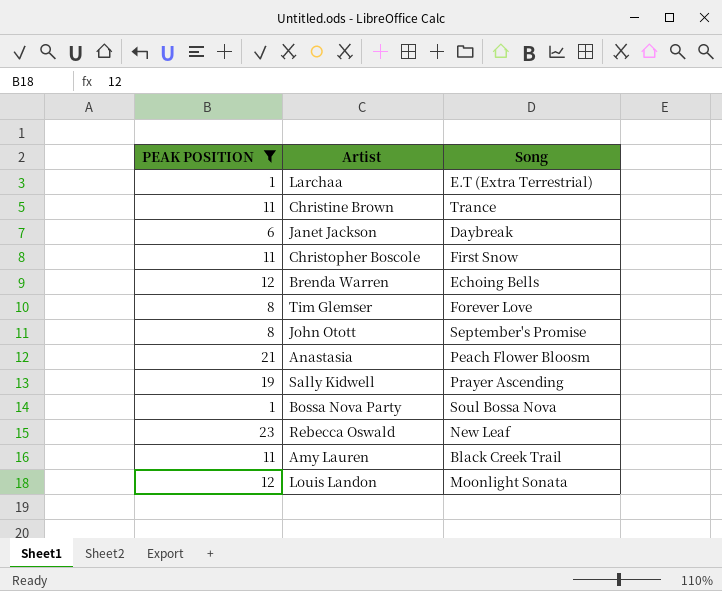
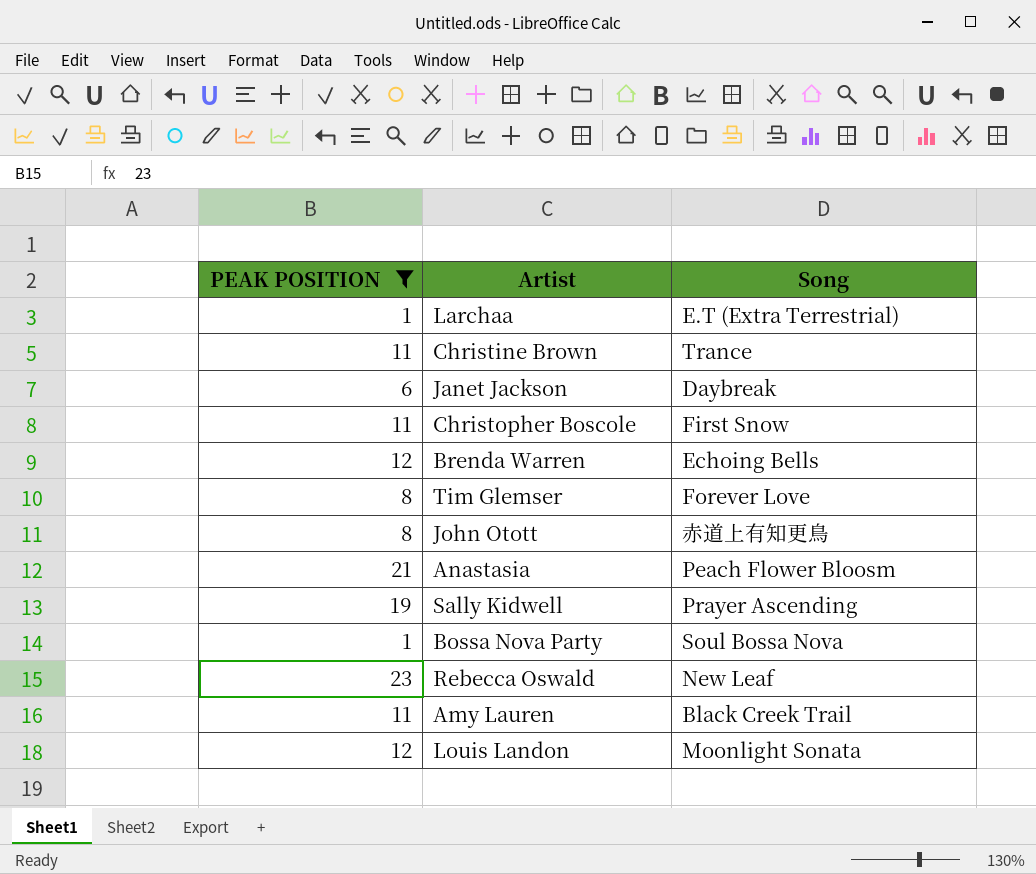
John Otott | Song: September's Promise -> 赤道上有知更鳥

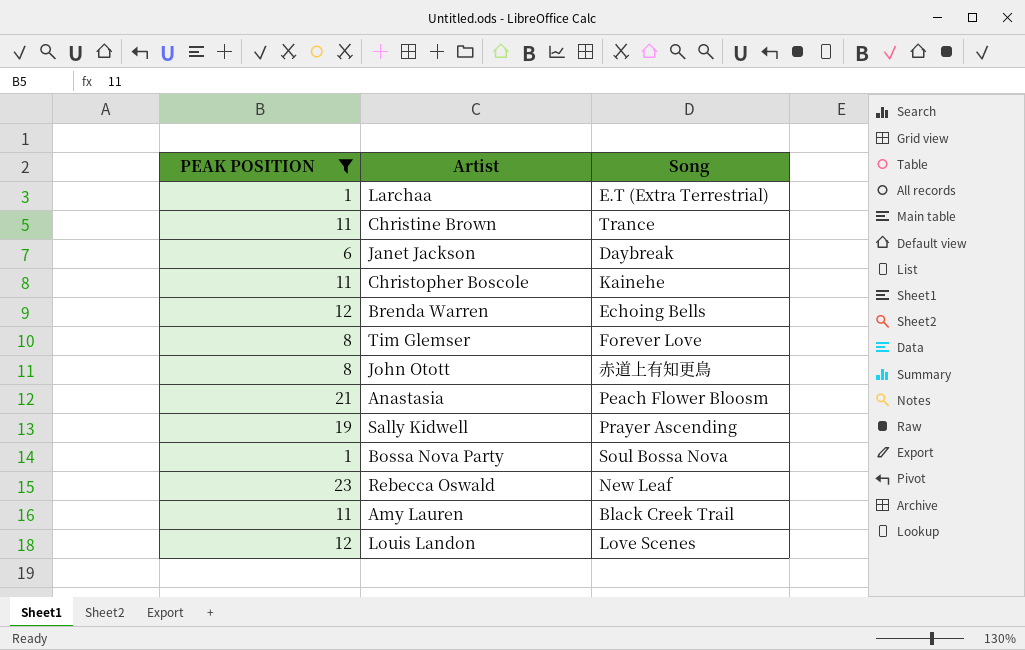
Christopher Boscole | Song: First Snow -> Kainehe
Louis Landon | Song: Moonlight Sonata -> Love Scenes

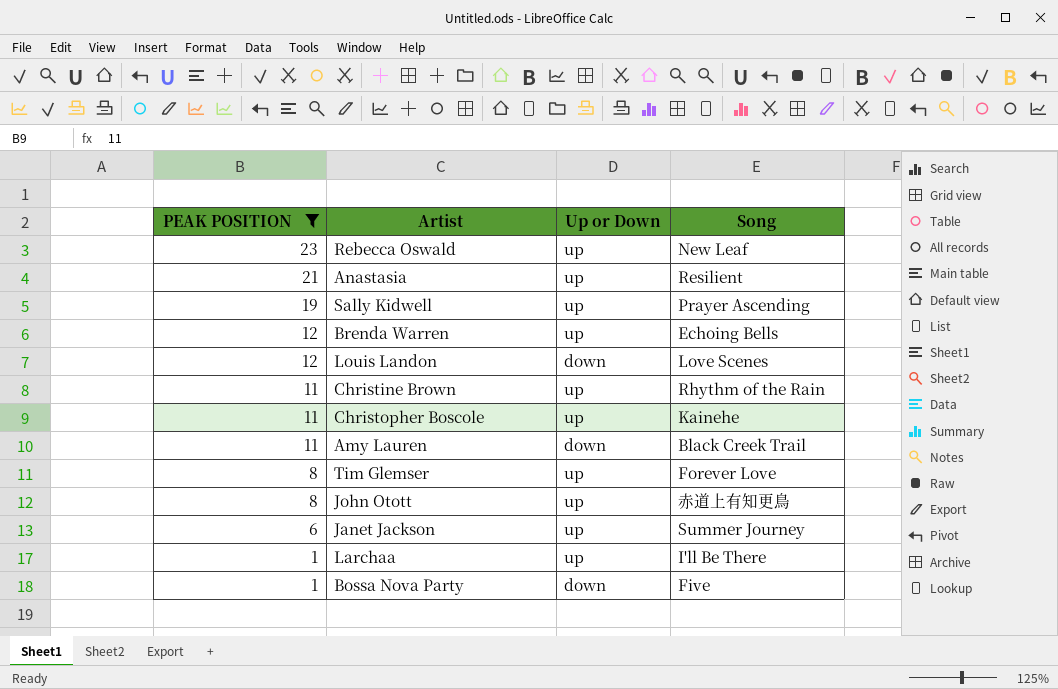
row order: none -> PEAK POSITION descending
column Up or Down | position: none -> 3
Anastasia | Song: Peach Flower Bloosm -> Resilient
Christine Brown | Song: Trance -> Rhythm of the Rain
Janet Jackson | Song: Daybreak -> Summer Journey
Larchaa | Song: E.T (Extra Terrestrial) -> I'll Be There
Bossa Nova Party | Song: Soul Bossa Nova -> Five

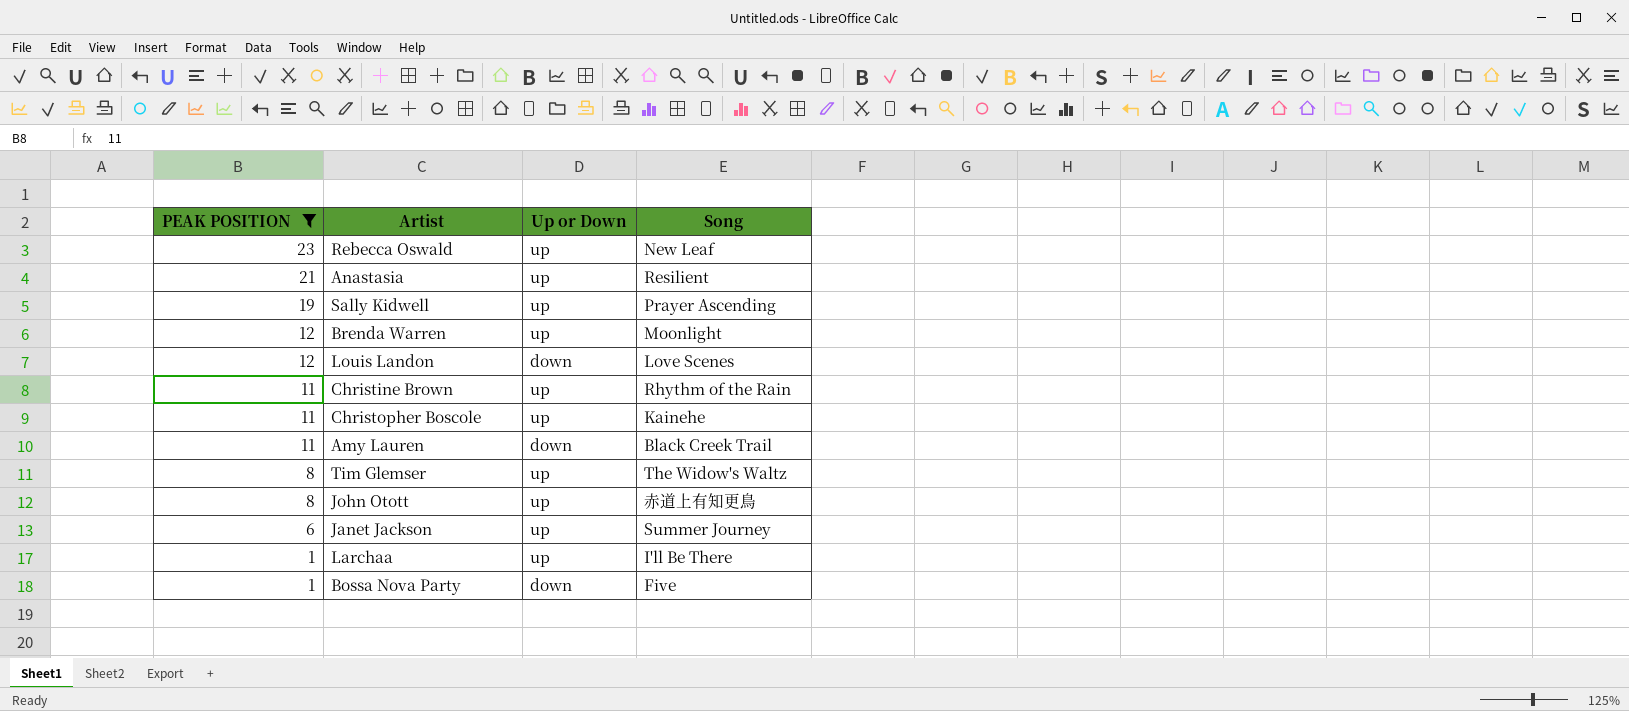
Brenda Warren | Song: Echoing Bells -> Moonlight
Tim Glemser | Song: Forever Love -> The Widow's Waltz

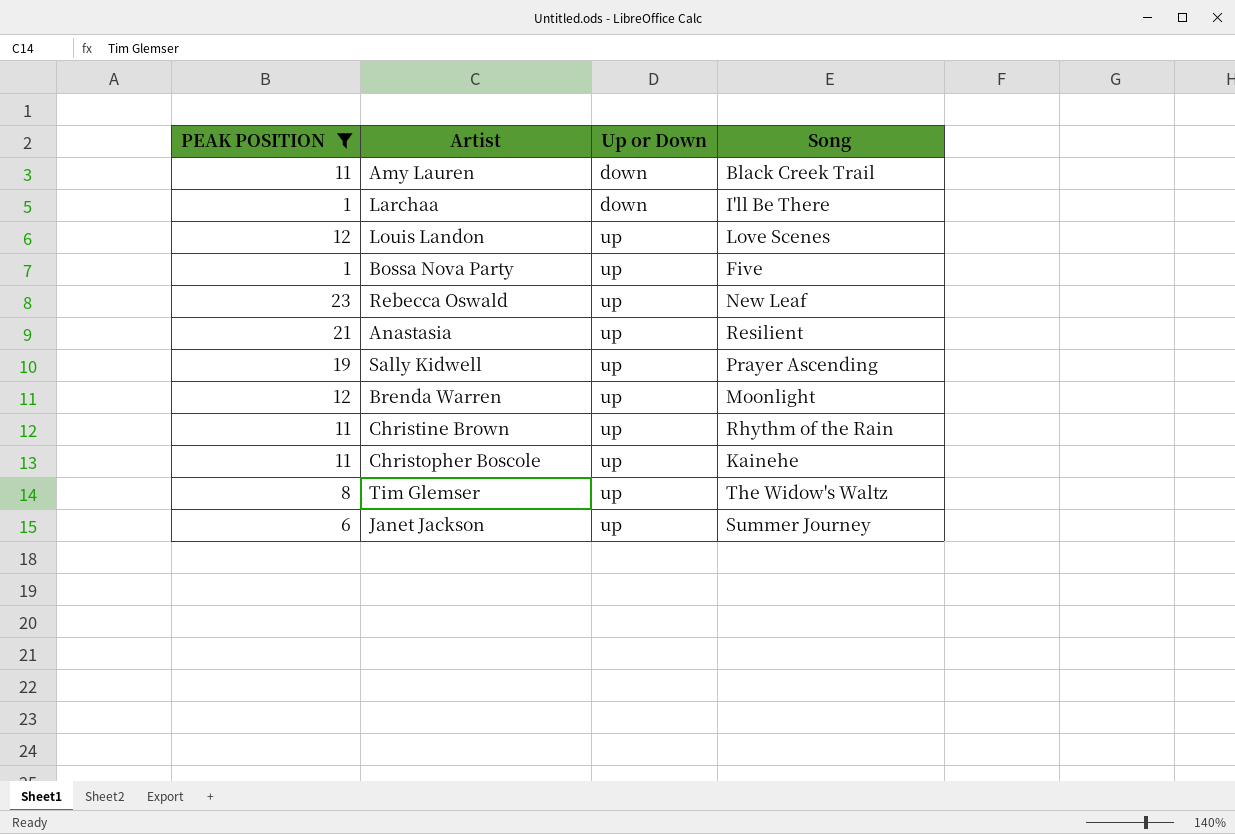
row order: PEAK POSITION descending -> Up or Down ascending
row John Otott: 8 | up | 赤道上有知更鳥 -> none
Larchaa | Up or Down: up -> down
Louis Landon | Up or Down: down -> up
Bossa Nova Party | Up or Down: down -> up

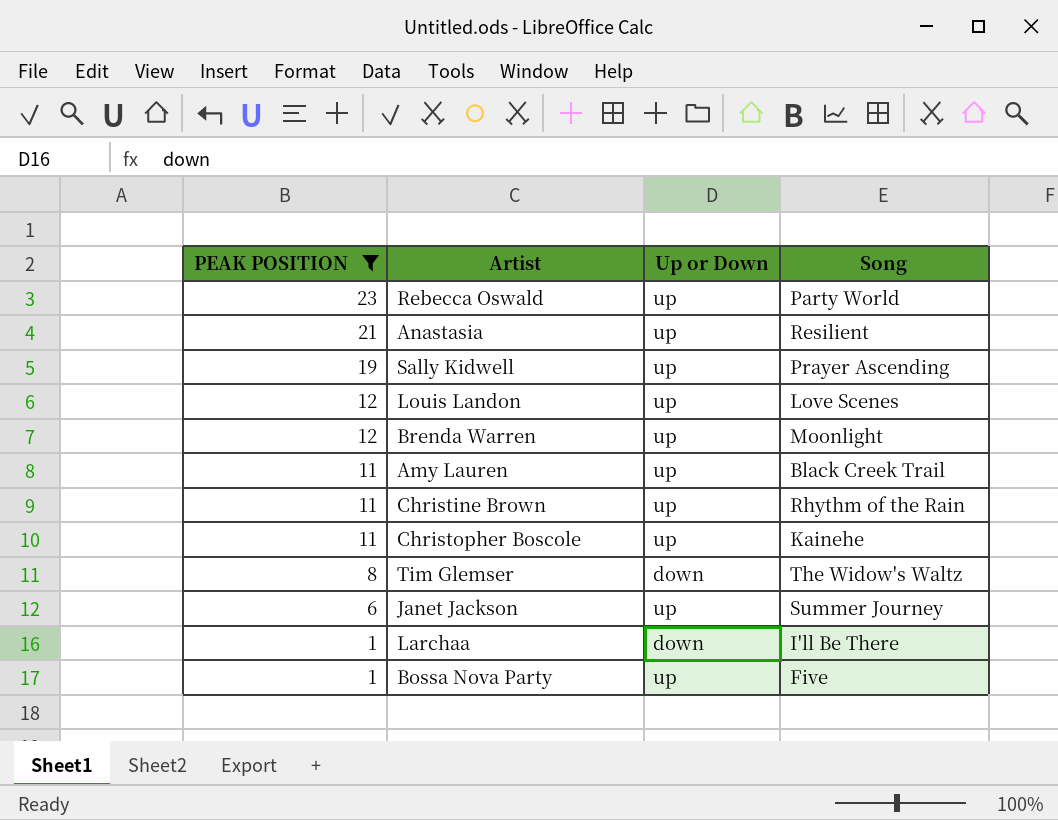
row order: Up or Down ascending -> PEAK POSITION descending
Rebecca Oswald | Song: New Leaf -> Party World
Amy Lauren | Up or Down: down -> up
Tim Glemser | Up or Down: up -> down

